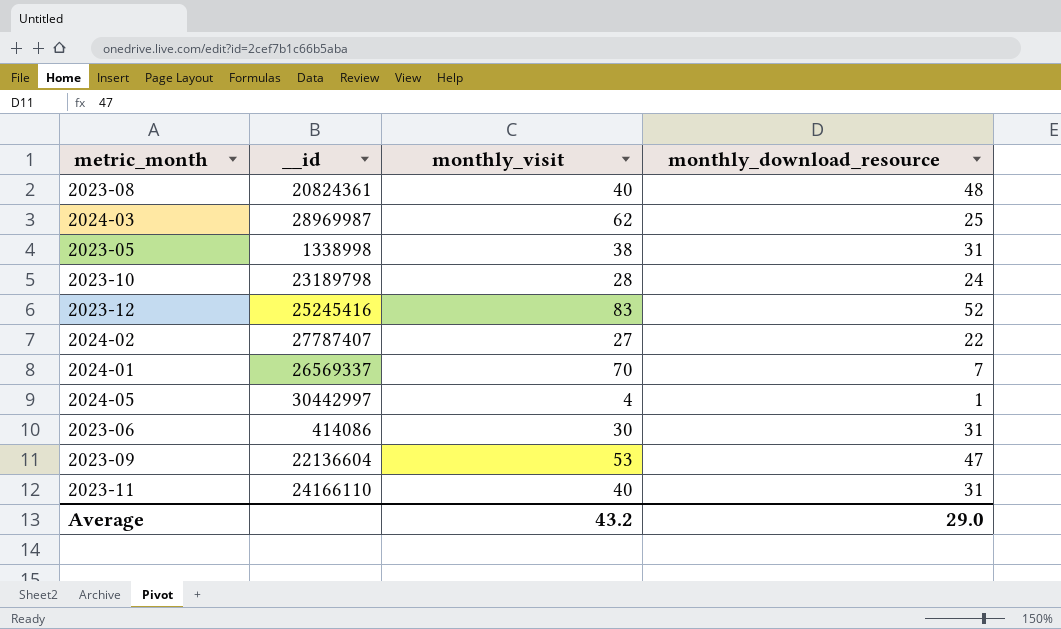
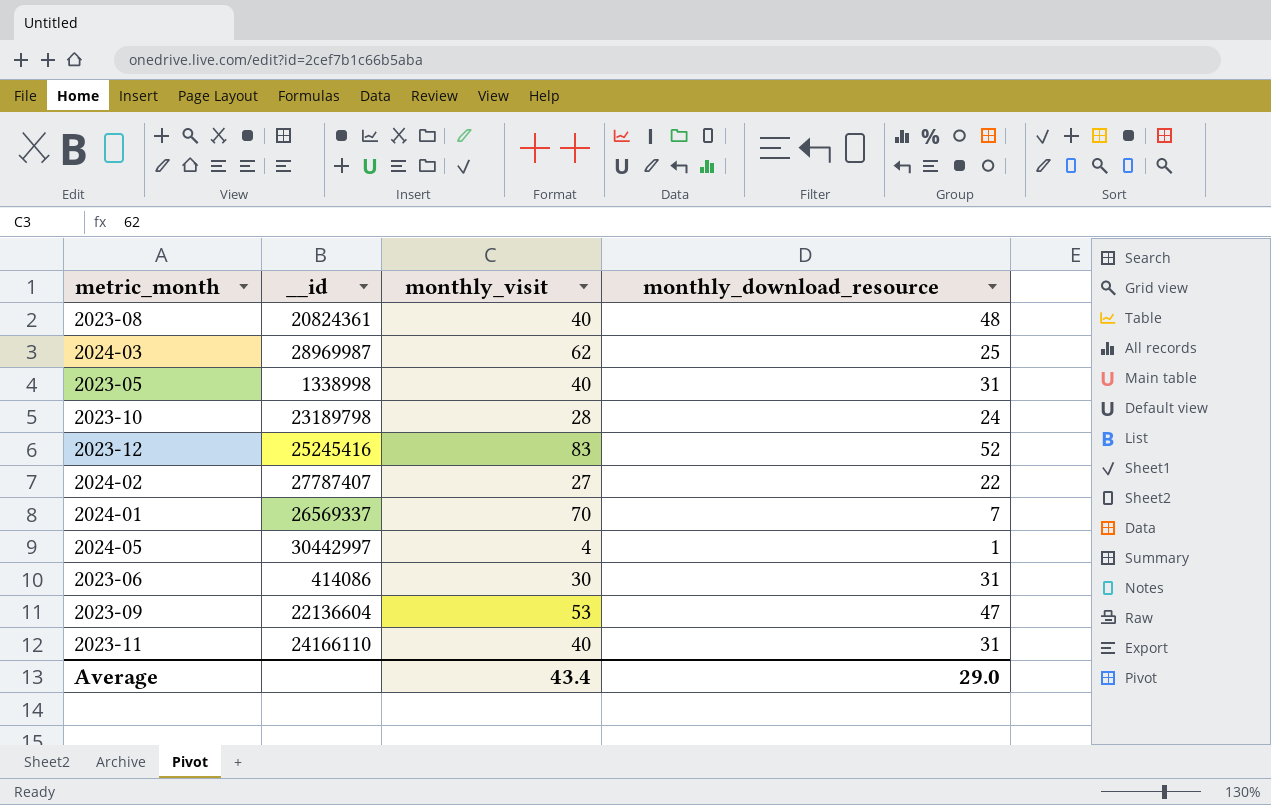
2023-05 | monthly_visit: 38 -> 40
Average | monthly_visit: 43.2 -> 43.4

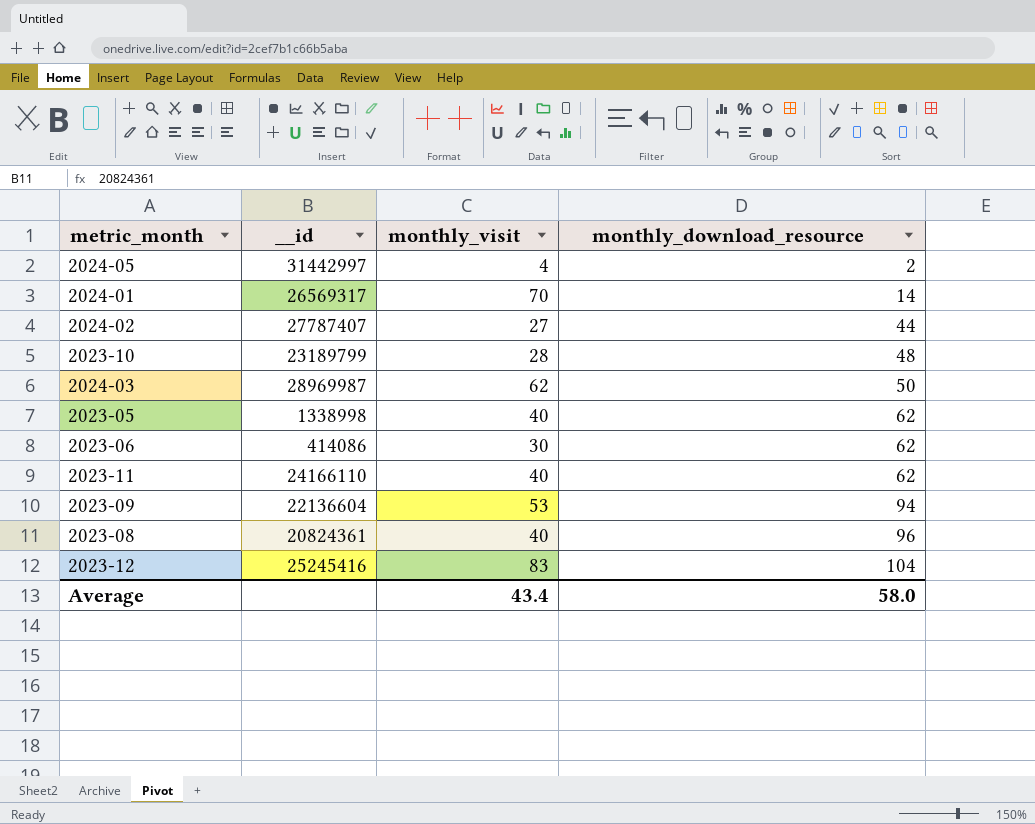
row order: none -> monthly_download_resource ascending
2024-05 | __id: 30442997 -> 31442997
2024-05 | monthly_download_resource: 1 -> 2
2024-01 | __id: 26569337 -> 26569317
2024-01 | monthly_download_resource: 7 -> 14
2024-02 | monthly_download_resource: 22 -> 44
2023-10 | __id: 23189798 -> 23189799
2023-10 | monthly_download_resource: 24 -> 48
2024-03 | monthly_download_resource: 25 -> 50
2023-05 | monthly_download_resource: 31 -> 62
2023-06 | monthly_download_resource: 31 -> 62
2023-11 | monthly_download_resource: 31 -> 62
2023-09 | monthly_download_resource: 47 -> 94
2023-08 | monthly_download_resource: 48 -> 96
2023-12 | monthly_download_resource: 52 -> 104
Average | monthly_download_resource: 29.0 -> 58.0

